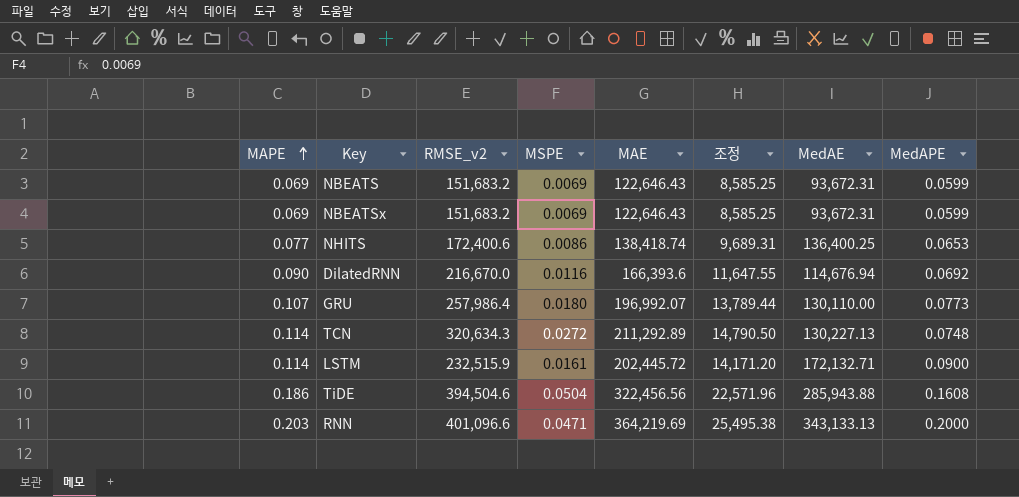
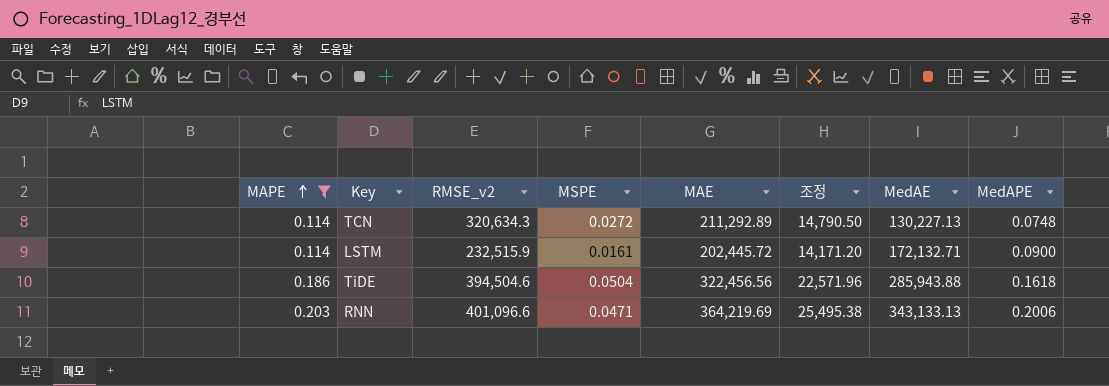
filter: none -> MAPE >= 0.114
TiDE | MedAPE: 0.1608 -> 0.1618
RNN | MedAPE: 0.2000 -> 0.2006

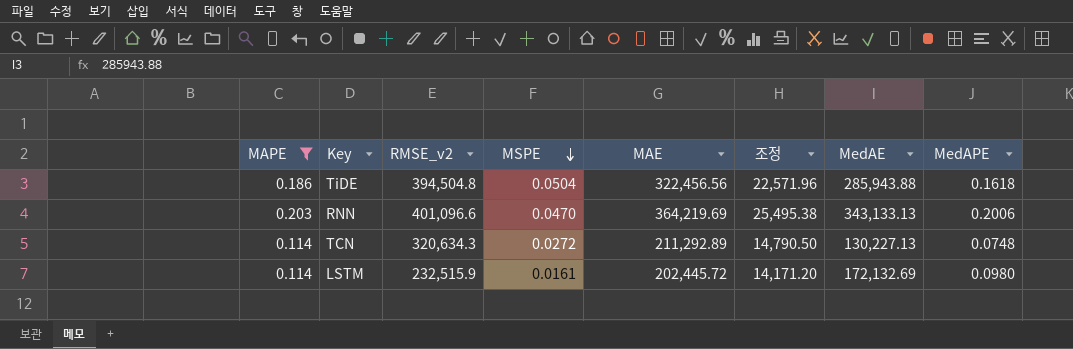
row order: MAPE ascending -> MSPE descending
TiDE | RMSE_v2: 394,504.6 -> 394,504.8
RNN | MSPE: 0.0471 -> 0.0470
LSTM | MedAE: 172,132.71 -> 172,132.69
LSTM | MedAPE: 0.0900 -> 0.0980

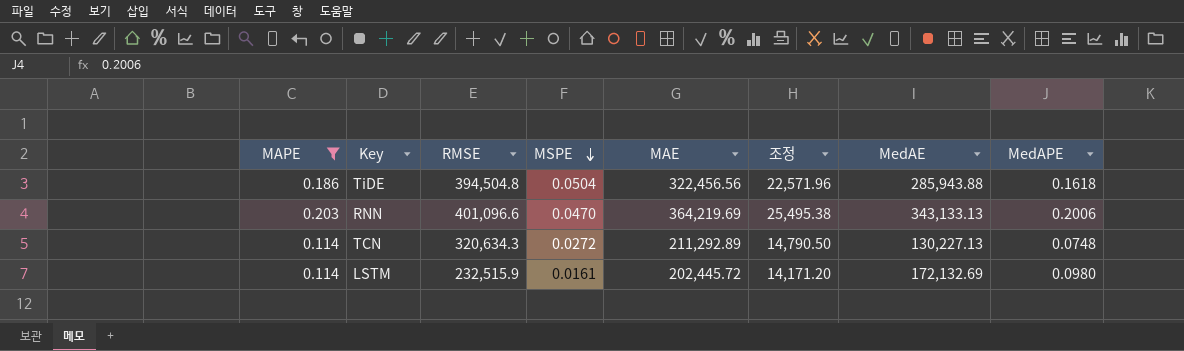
column name: RMSE_v2 -> RMSE

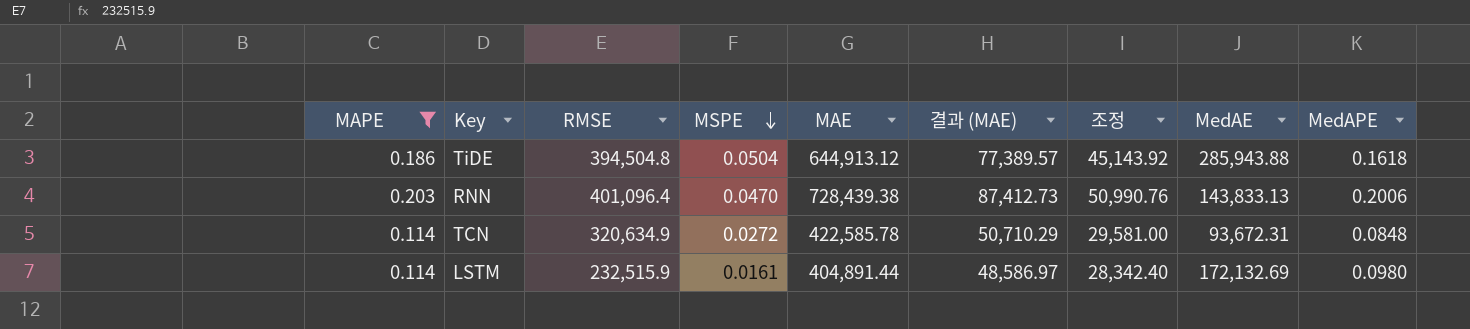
column 결과 (MAE) | formula: none -> [MAE] * 0.12
TiDE | MAE: 322,456.56 -> 644,913.12
TiDE | 조정: 22,571.96 -> 45,143.92
RNN | RMSE: 401,096.6 -> 401,096.4
RNN | MAE: 364,219.69 -> 728,439.38
RNN | 조정: 25,495.38 -> 50,990.76
RNN | MedAE: 343,133.13 -> 143,833.13
TCN | RMSE: 320,634.3 -> 320,634.9
TCN | MAE: 211,292.89 -> 422,585.78
TCN | 조정: 14,790.50 -> 29,581.00
TCN | MedAE: 130,227.13 -> 93,672.31
TCN | MedAPE: 0.0748 -> 0.0848
LSTM | MAE: 202,445.72 -> 404,891.44
LSTM | 조정: 14,171.20 -> 28,342.40

